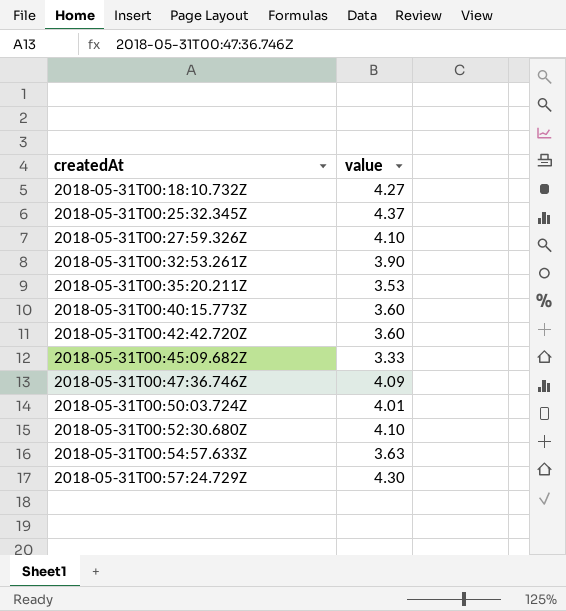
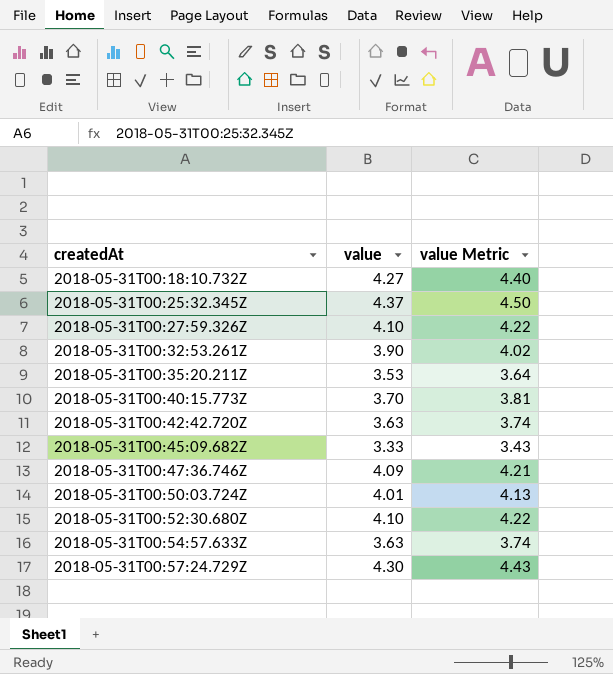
column value Metric | formula: none -> [value] * 1.03
2018-05-31T00:40:15.773Z | value: 3.60 -> 3.70
2018-05-31T00:42:42.720Z | value: 3.60 -> 3.63

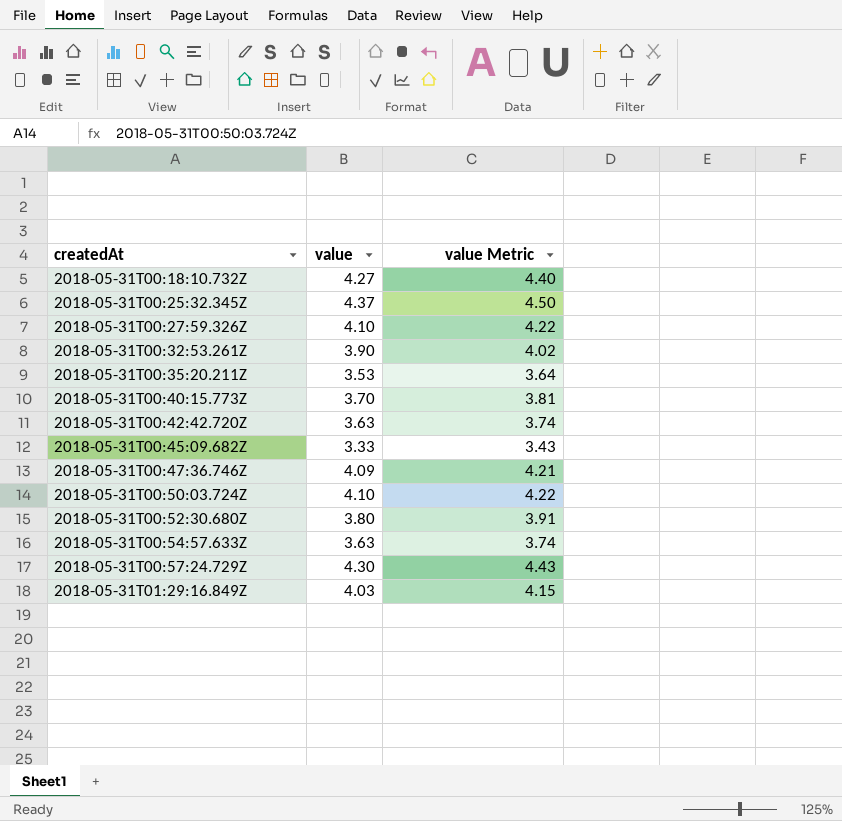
2018-05-31T00:50:03.724Z | value: 4.01 -> 4.10
2018-05-31T00:50:03.724Z | value Metric: 4.13 -> 4.22
2018-05-31T00:52:30.680Z | value: 4.10 -> 3.80
2018-05-31T00:52:30.680Z | value Metric: 4.22 -> 3.91
row 2018-05-31T01:29:16.849Z: none -> 4.03 | 4.15

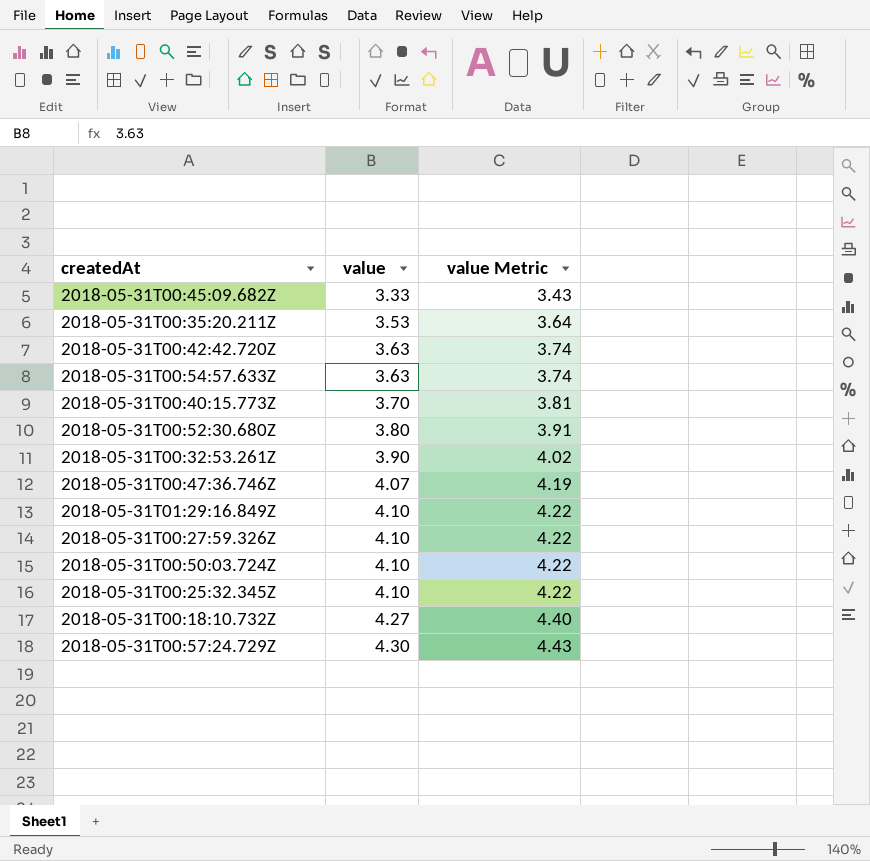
row order: createdAt ascending -> value ascending
2018-05-31T00:47:36.746Z | value: 4.09 -> 4.07
2018-05-31T00:47:36.746Z | value Metric: 4.21 -> 4.19
2018-05-31T01:29:16.849Z | value: 4.03 -> 4.10
2018-05-31T01:29:16.849Z | value Metric: 4.15 -> 4.22
2018-05-31T00:25:32.345Z | value: 4.37 -> 4.10
2018-05-31T00:25:32.345Z | value Metric: 4.50 -> 4.22

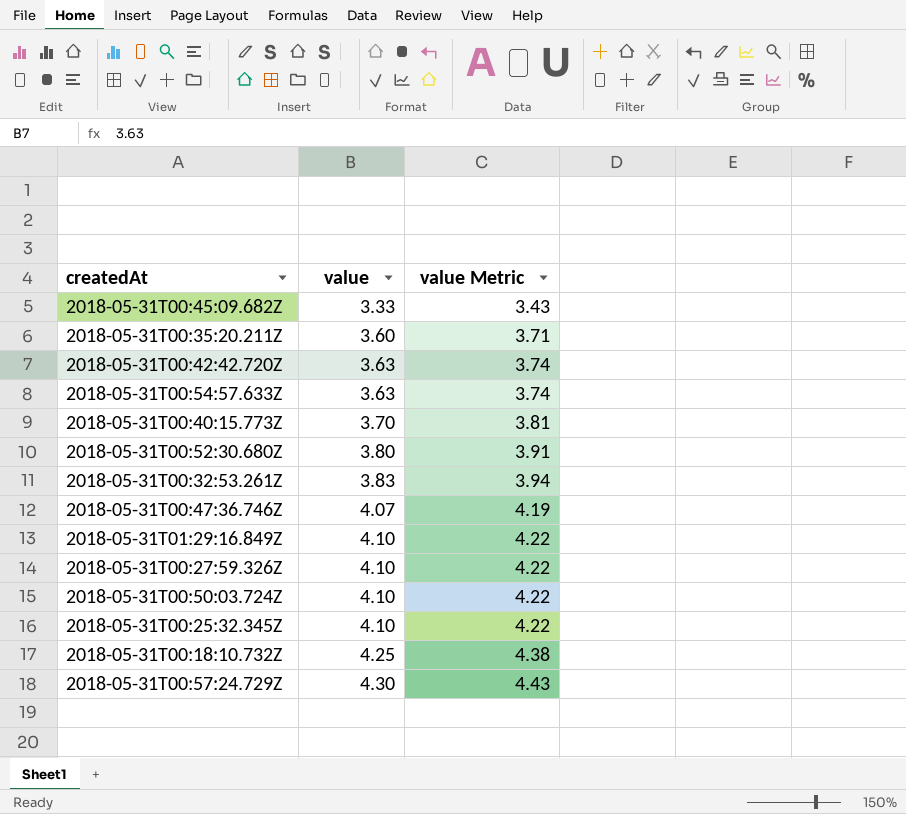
2018-05-31T00:35:20.211Z | value: 3.53 -> 3.60
2018-05-31T00:35:20.211Z | value Metric: 3.64 -> 3.71
2018-05-31T00:32:53.261Z | value: 3.90 -> 3.83
2018-05-31T00:32:53.261Z | value Metric: 4.02 -> 3.94
2018-05-31T00:18:10.732Z | value: 4.27 -> 4.25
2018-05-31T00:18:10.732Z | value Metric: 4.40 -> 4.38

